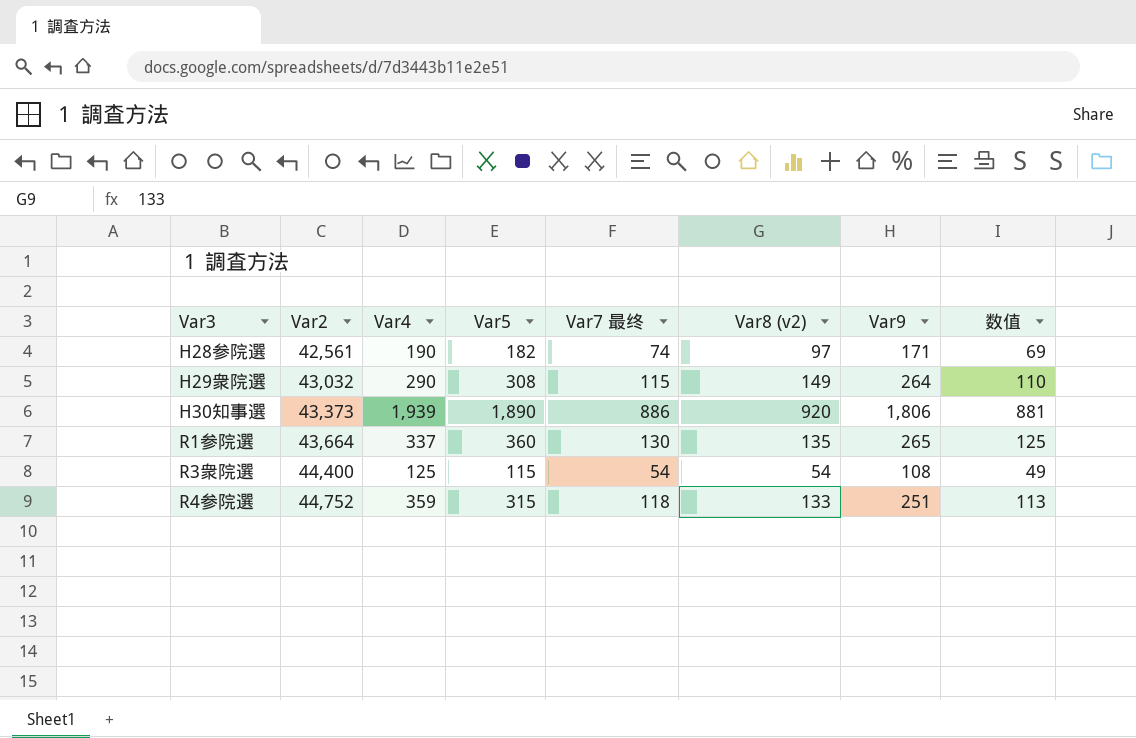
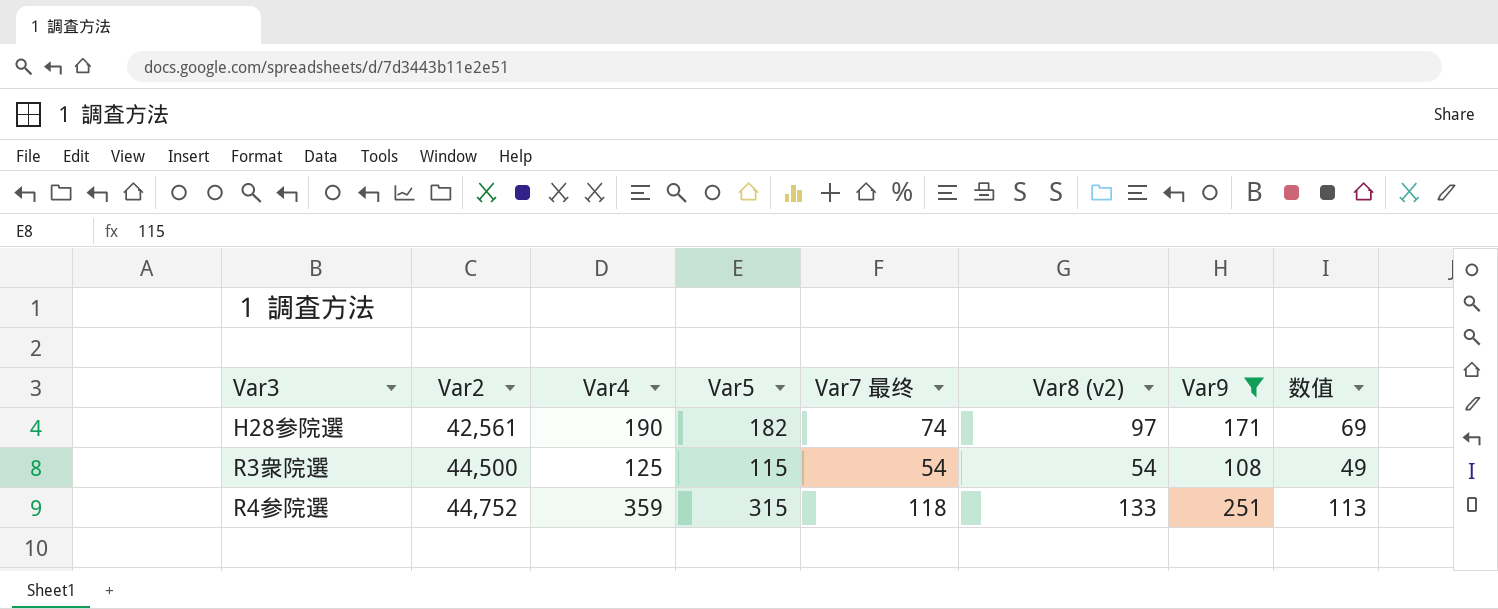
filter: none -> Var9 <= 251
R3衆院選 | Var2: 44,400 -> 44,500

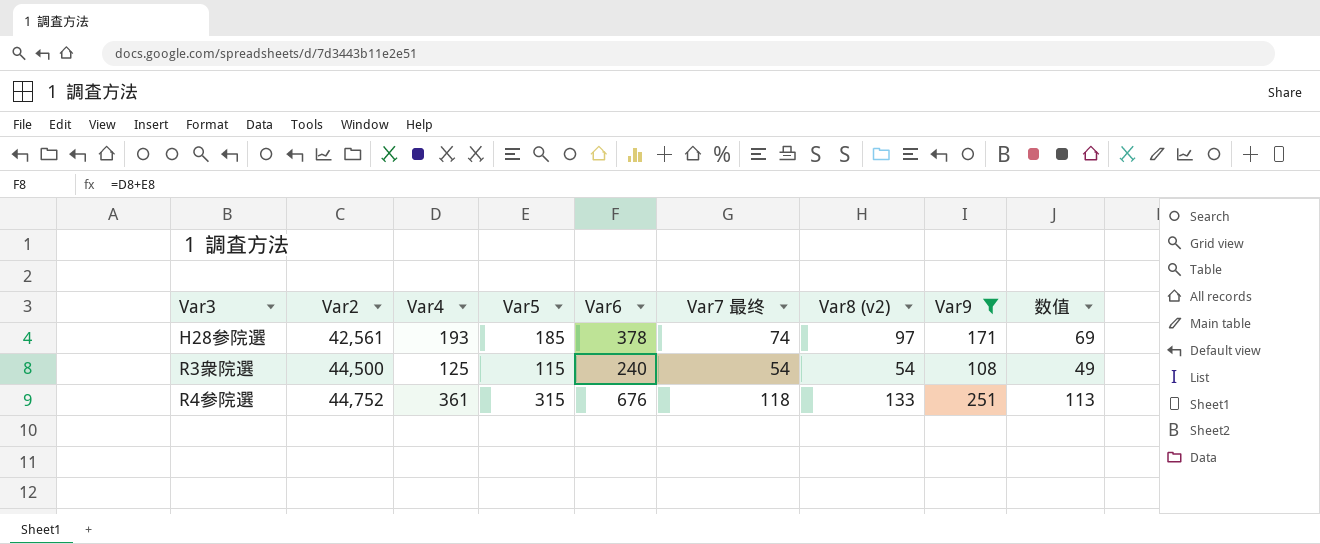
column Var6 | formula: none -> [Var4] + [Var5]
H28参院選 | Var4: 190 -> 193
H28参院選 | Var5: 182 -> 185
R4参院選 | Var4: 359 -> 361

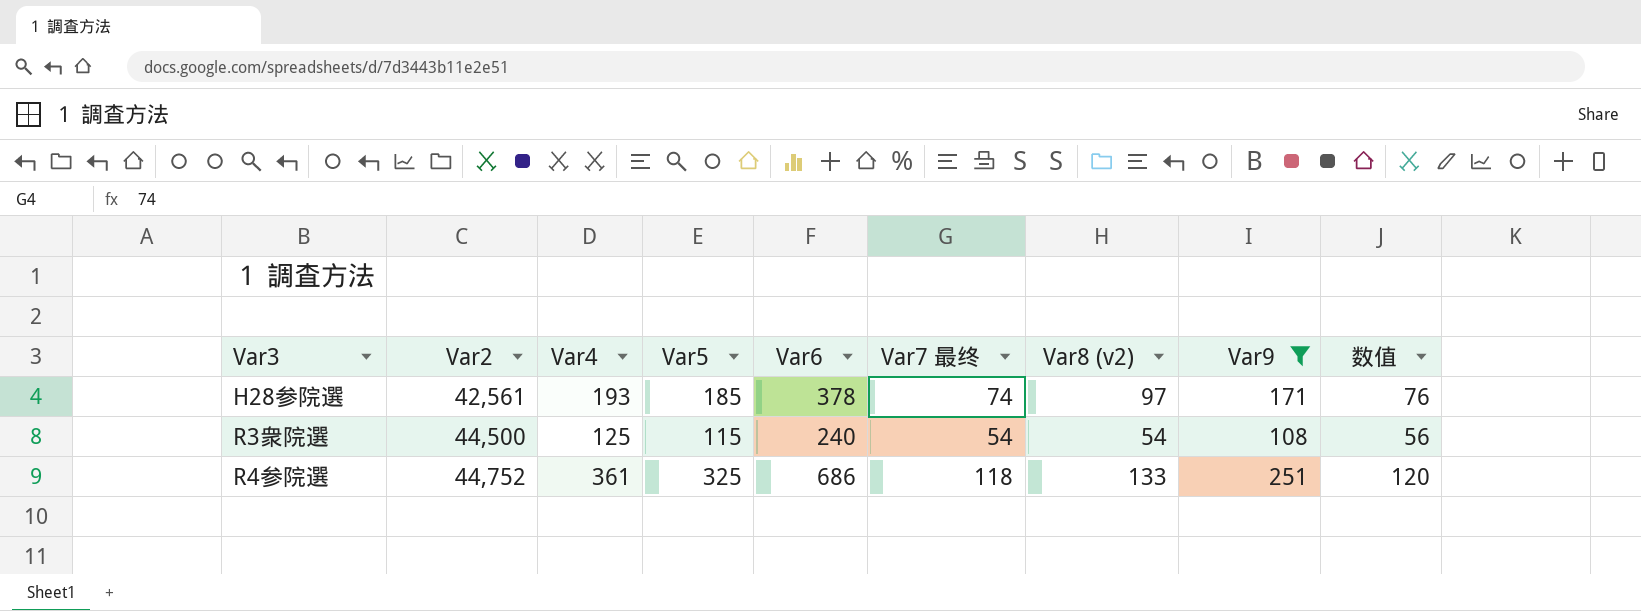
column 数值 | formula: [Var7 最终] - 5 -> [Var7 最终] + 2
R4参院選 | Var5: 315 -> 325
R4参院選 | Var6: 676 -> 686

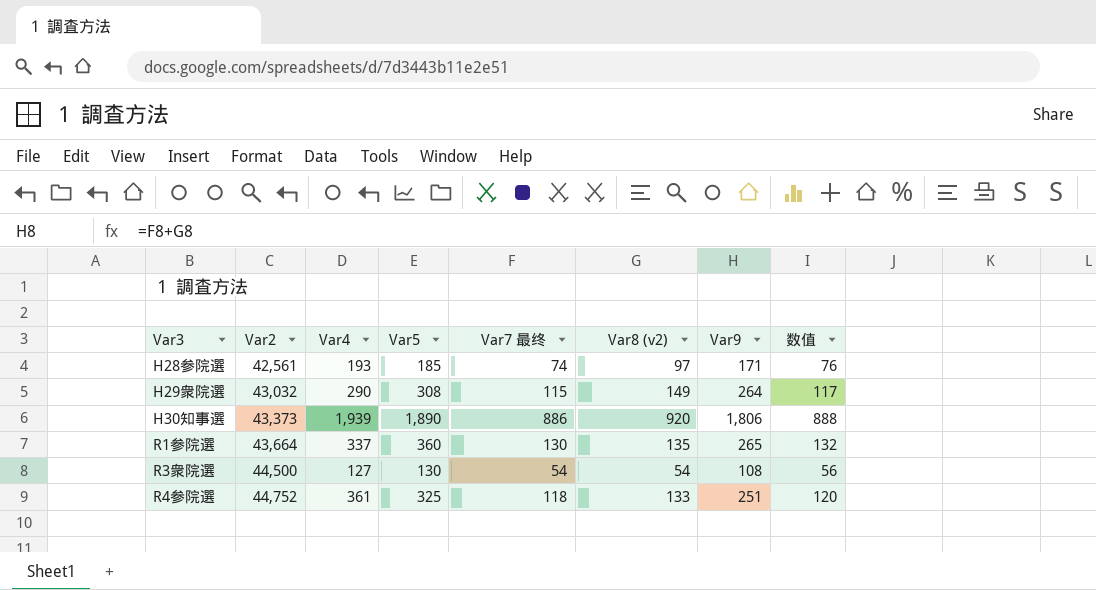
filter: Var9 <= 251 -> none
column Var6 | formula: [Var4] + [Var5] -> none
R3衆院選 | Var4: 125 -> 127
R3衆院選 | Var5: 115 -> 130

